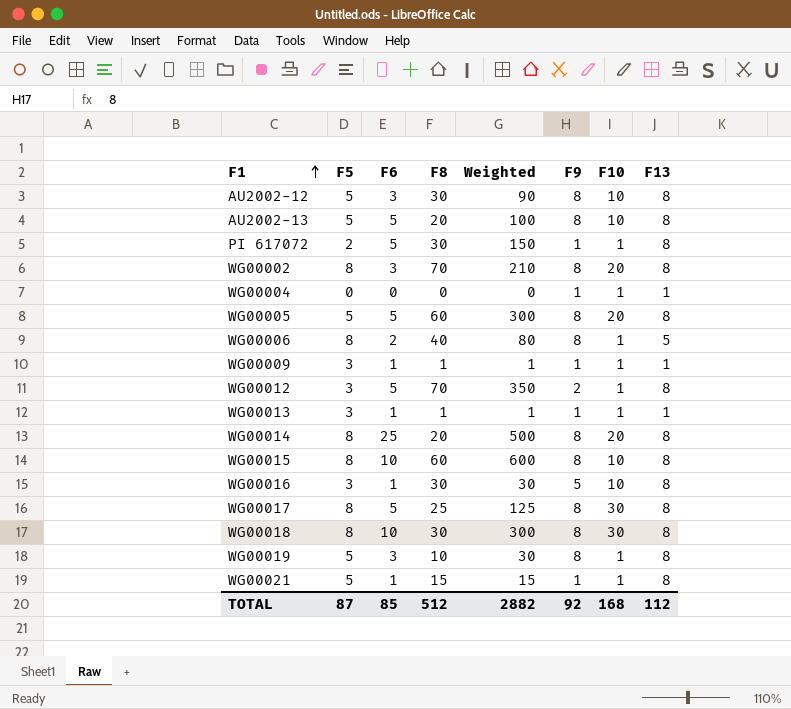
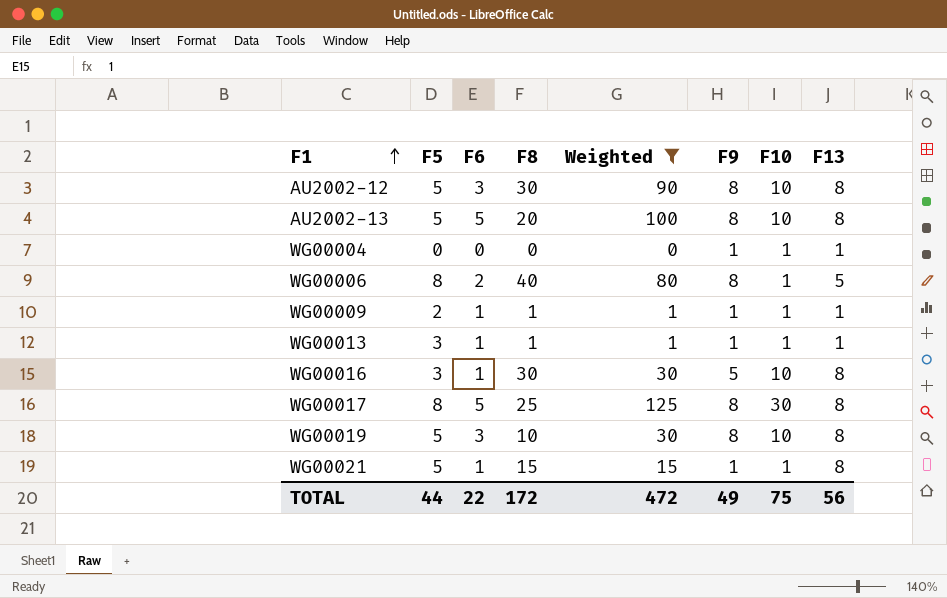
filter: none -> Weighted <= 125
WG00009 | F5: 3 -> 2
WG00019 | F10: 1 -> 10
TOTAL | F5: 87 -> 44
TOTAL | F6: 85 -> 22
TOTAL | F8: 512 -> 172
TOTAL | Weighted: 2882 -> 472
TOTAL | F9: 92 -> 49
TOTAL | F10: 168 -> 75
TOTAL | F13: 112 -> 56

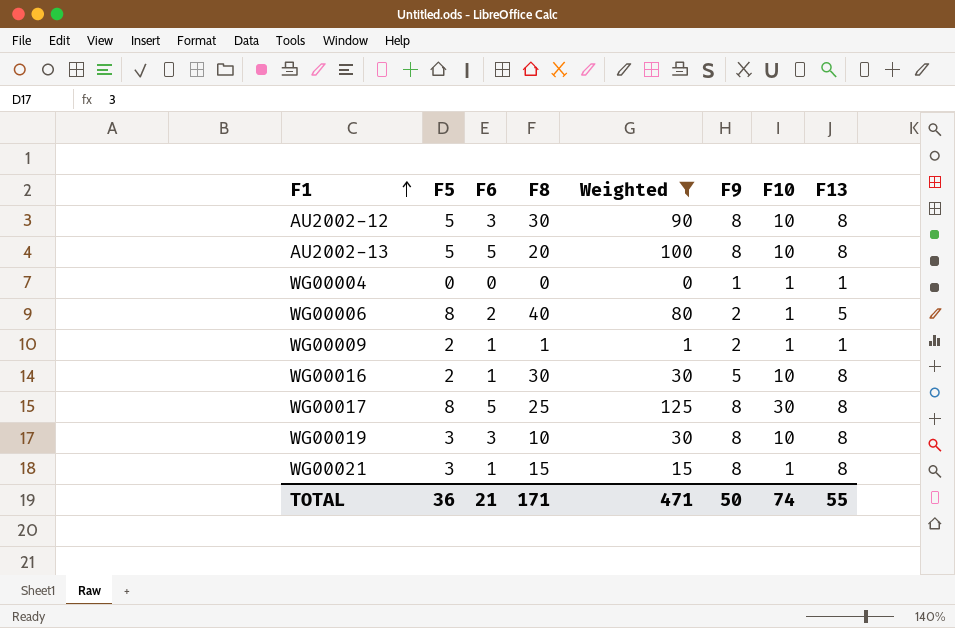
row WG00013: 3 | 1 | 1 | 1 | 1 | 1 | 1 -> none
WG00006 | F9: 8 -> 2
WG00009 | F9: 1 -> 2
WG00016 | F5: 3 -> 2
WG00019 | F5: 5 -> 3
WG00021 | F5: 5 -> 3
WG00021 | F9: 1 -> 8
TOTAL | F5: 44 -> 36
TOTAL | F6: 22 -> 21
TOTAL | F8: 172 -> 171
TOTAL | Weighted: 472 -> 471
TOTAL | F9: 49 -> 50
TOTAL | F10: 75 -> 74
TOTAL | F13: 56 -> 55

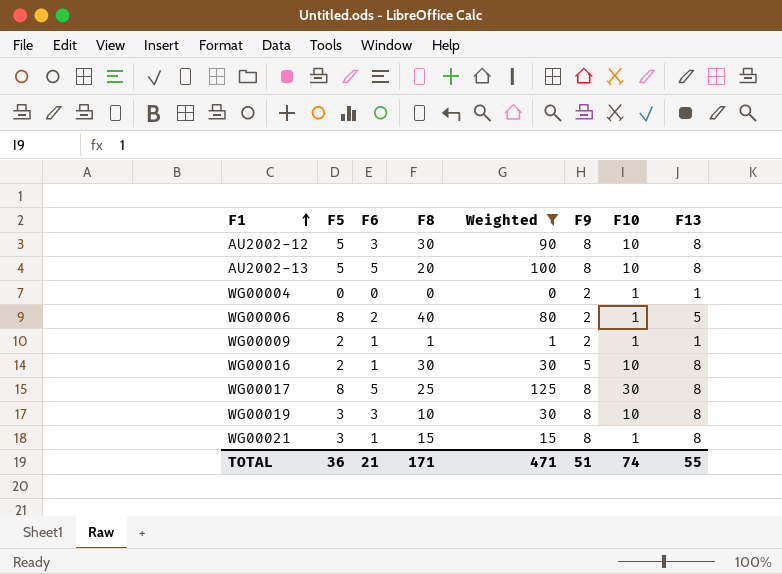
WG00004 | F9: 1 -> 2
TOTAL | F9: 50 -> 51

